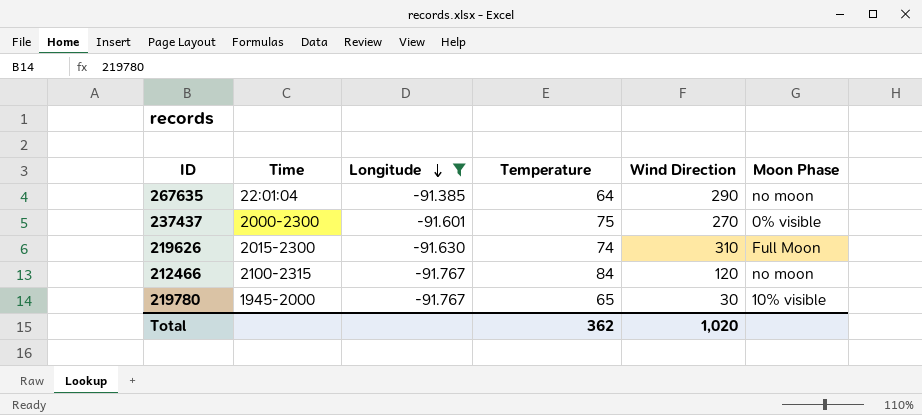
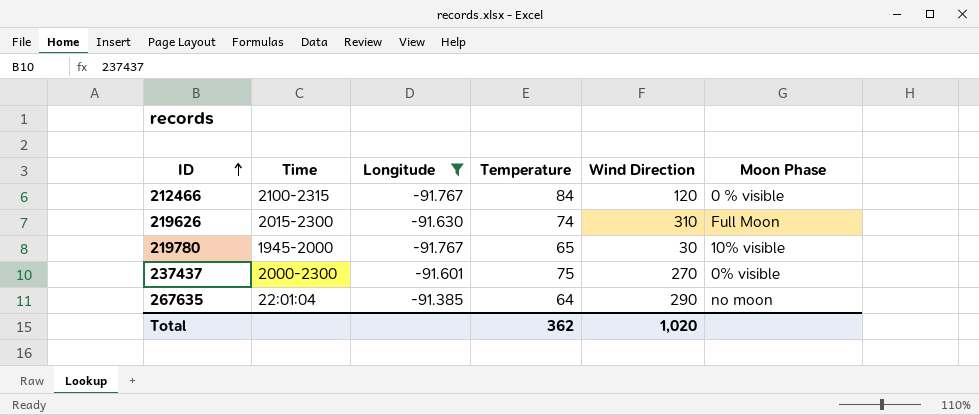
row order: Longitude descending -> ID ascending
212466 | Moon Phase: no moon -> 0 % visible

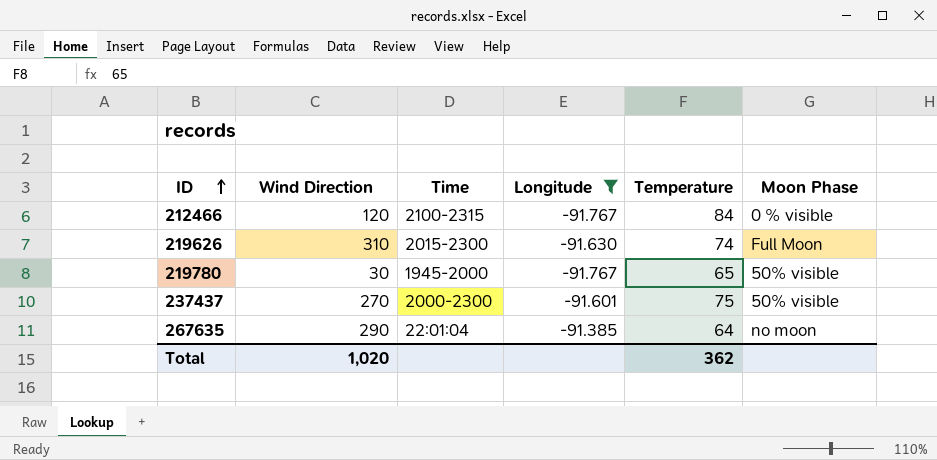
column Wind Direction | position: 5 -> 2
219780 | Moon Phase: 10% visible -> 50% visible
237437 | Moon Phase: 0% visible -> 50% visible

